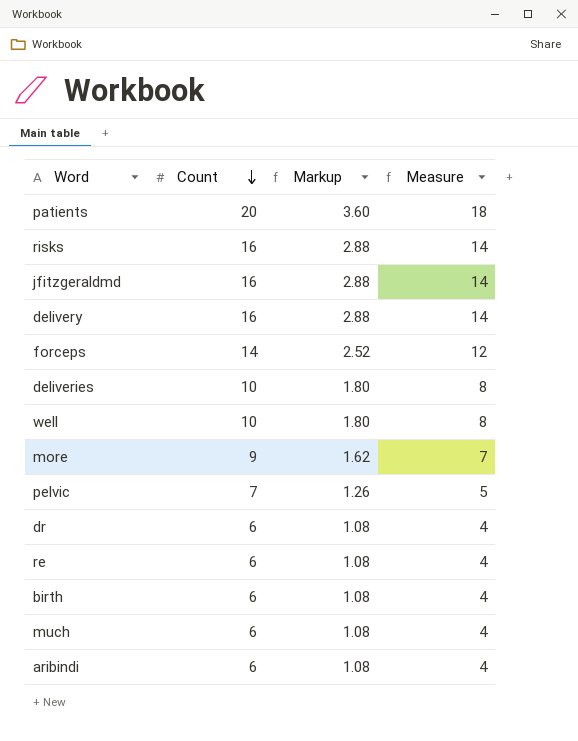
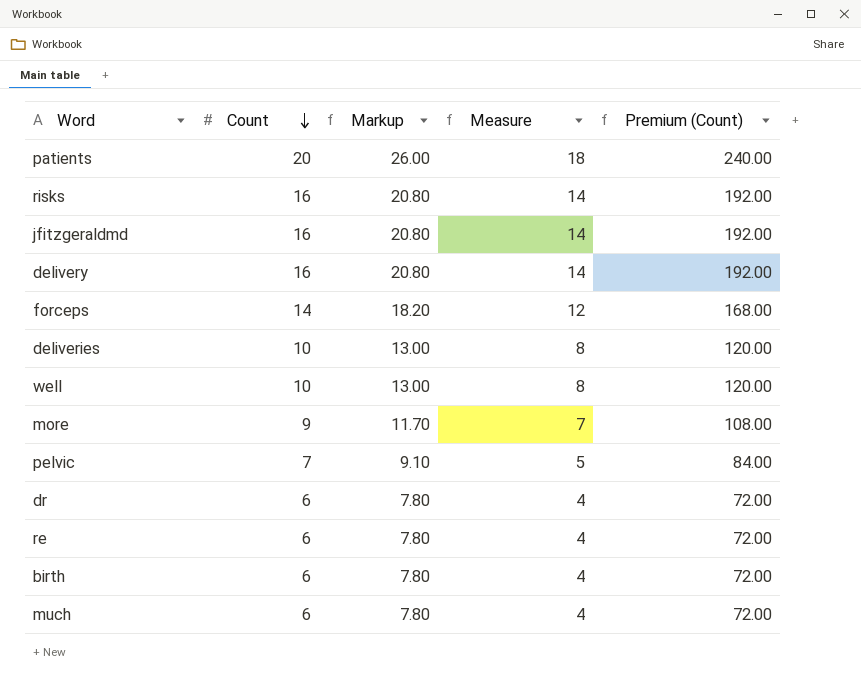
column Markup | formula: [Count] * 0.18 -> [Count] * 1.3
column Premium (Count) | formula: none -> [Count] * 12
row aribindi: 6 | 1.08 | 4 -> none

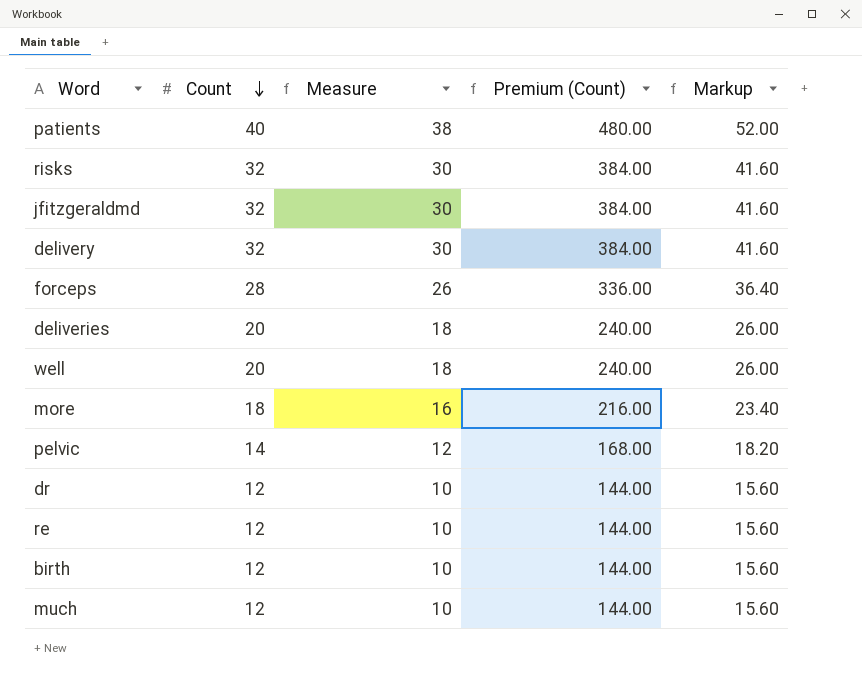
column Markup | position: 3 -> 5
patients | Count: 20 -> 40
patients | Measure: 18 -> 38
patients | Premium (Count): 240.00 -> 480.00
patients | Markup: 26.00 -> 52.00
risks | Count: 16 -> 32
risks | Measure: 14 -> 30
risks | Premium (Count): 192.00 -> 384.00
risks | Markup: 20.80 -> 41.60
jfitzgeraldmd | Count: 16 -> 32
jfitzgeraldmd | Measure: 14 -> 30
jfitzgeraldmd | Premium (Count): 192.00 -> 384.00
jfitzgeraldmd | Markup: 20.80 -> 41.60
delivery | Count: 16 -> 32
delivery | Measure: 14 -> 30
delivery | Premium (Count): 192.00 -> 384.00
delivery | Markup: 20.80 -> 41.60
forceps | Count: 14 -> 28
forceps | Measure: 12 -> 26
forceps | Premium (Count): 168.00 -> 336.00
forceps | Markup: 18.20 -> 36.40
deliveries | Count: 10 -> 20
deliveries | Measure: 8 -> 18
deliveries | Premium (Count): 120.00 -> 240.00
deliveries | Markup: 13.00 -> 26.00
well | Count: 10 -> 20
well | Measure: 8 -> 18
well | Premium (Count): 120.00 -> 240.00
well | Markup: 13.00 -> 26.00
more | Count: 9 -> 18
more | Measure: 7 -> 16
more | Premium (Count): 108.00 -> 216.00
more | Markup: 11.70 -> 23.40
pelvic | Count: 7 -> 14
pelvic | Measure: 5 -> 12
pelvic | Premium (Count): 84.00 -> 168.00
pelvic | Markup: 9.10 -> 18.20
dr | Count: 6 -> 12
dr | Measure: 4 -> 10
dr | Premium (Count): 72.00 -> 144.00
dr | Markup: 7.80 -> 15.60
re | Count: 6 -> 12
re | Measure: 4 -> 10
re | Premium (Count): 72.00 -> 144.00
re | Markup: 7.80 -> 15.60
birth | Count: 6 -> 12
birth | Measure: 4 -> 10
birth | Premium (Count): 72.00 -> 144.00
birth | Markup: 7.80 -> 15.60
much | Count: 6 -> 12
much | Measure: 4 -> 10
much | Premium (Count): 72.00 -> 144.00
much | Markup: 7.80 -> 15.60

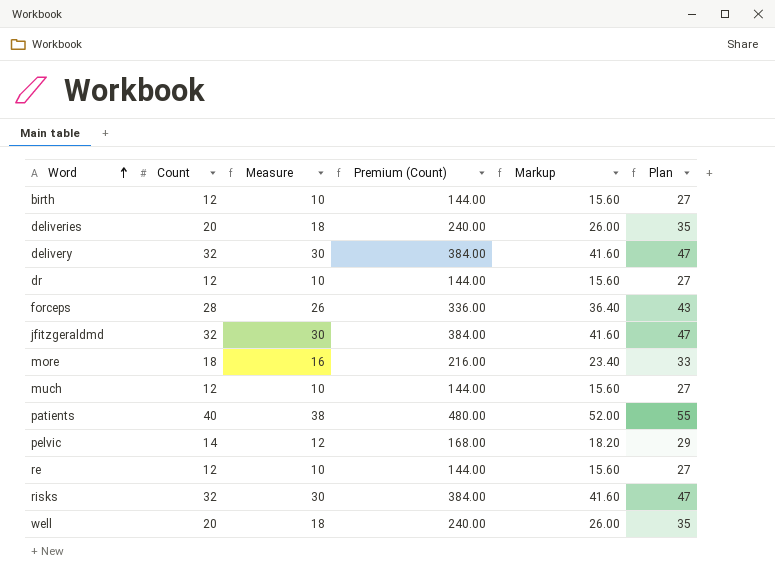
row order: Count descending -> Word ascending
column Plan | formula: none -> [Count] + 15

